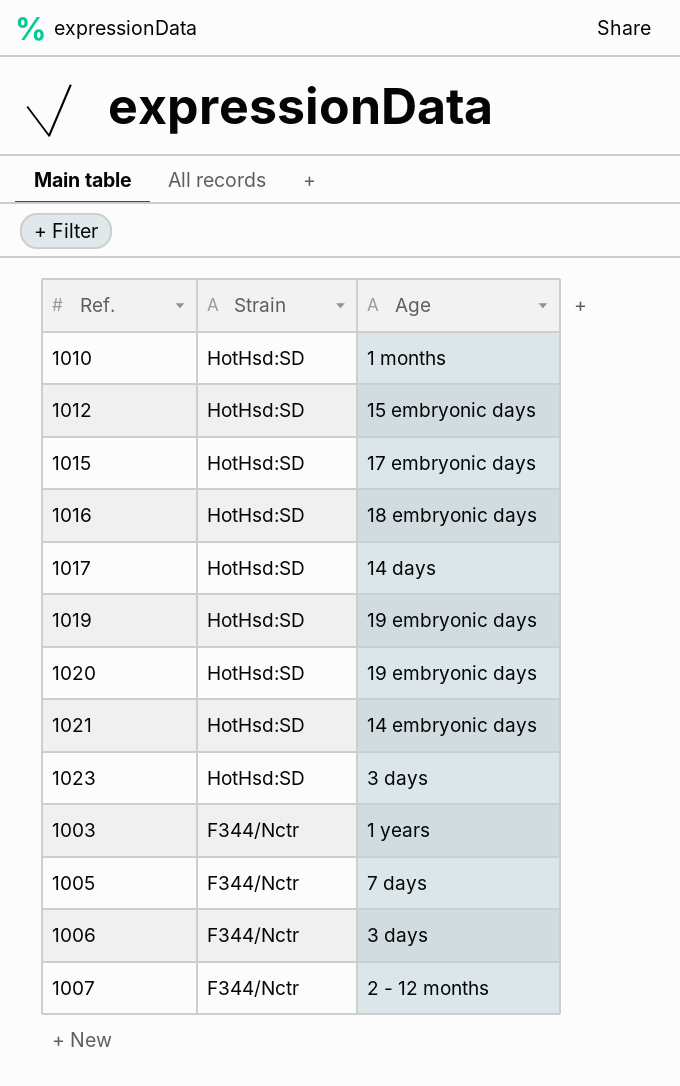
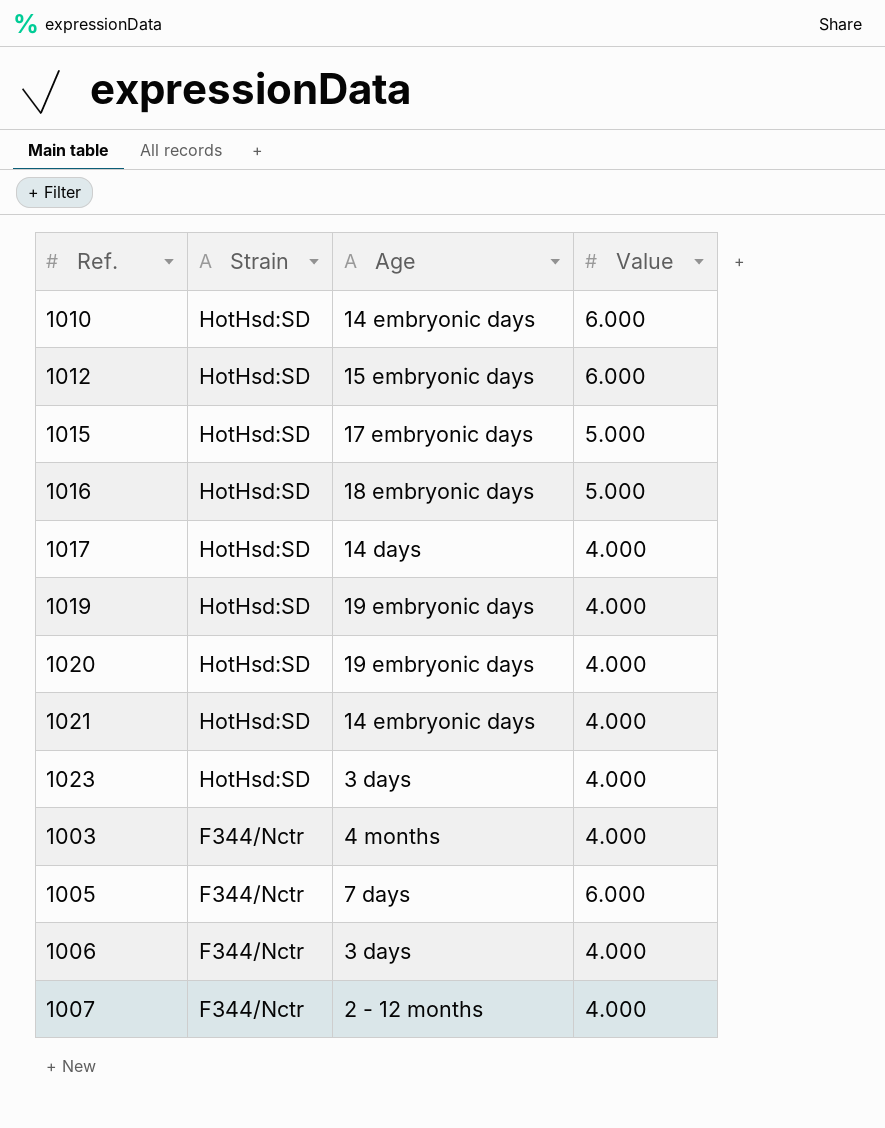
column Value | position: none -> 4
1010 | Age: 1 months -> 14 embryonic days
1003 | Age: 1 years -> 4 months

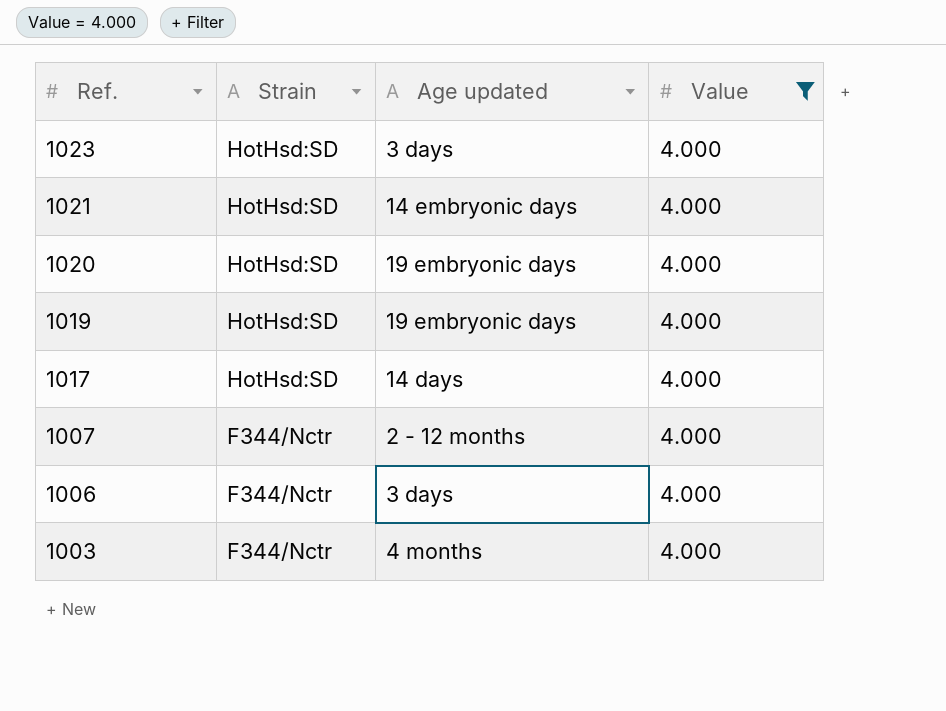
filter: none -> Value = 4.000
row order: Strain descending -> Ref. descending
column name: Age -> Age updated

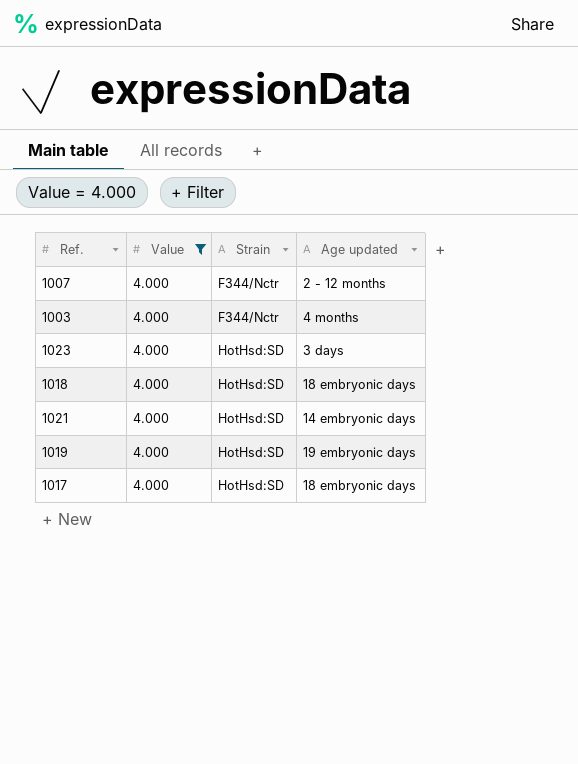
row order: Ref. descending -> Strain ascending
column Value | position: 4 -> 2
row 1020: HotHsd:SD | 19 embryonic days | 4.000 -> none
row 1006: F344/Nctr | 3 days | 4.000 -> none
row 1018: none -> 4.000 | HotHsd:SD | 18 embryonic days
1017 | Age updated: 14 days -> 18 embryonic days

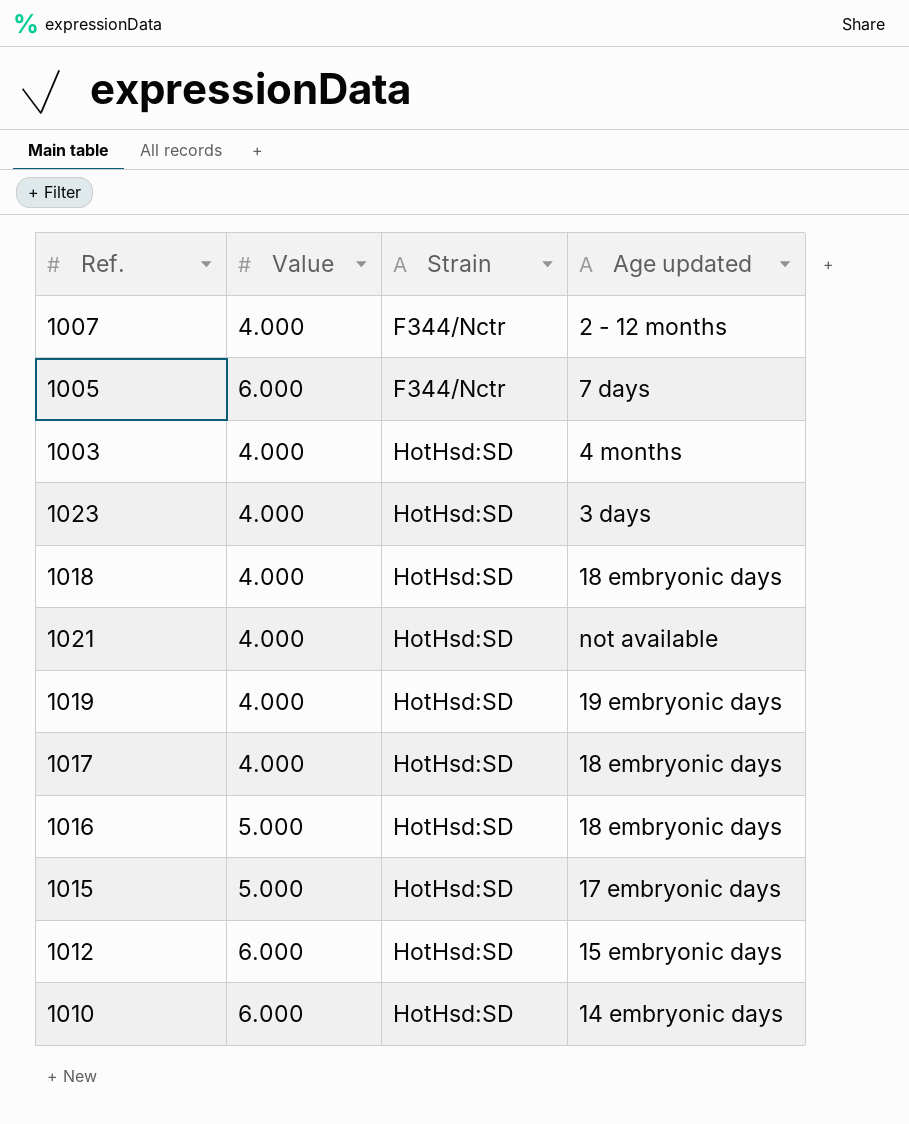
filter: Value = 4.000 -> none
1003 | Strain: F344/Nctr -> HotHsd:SD
1021 | Age updated: 14 embryonic days -> not available

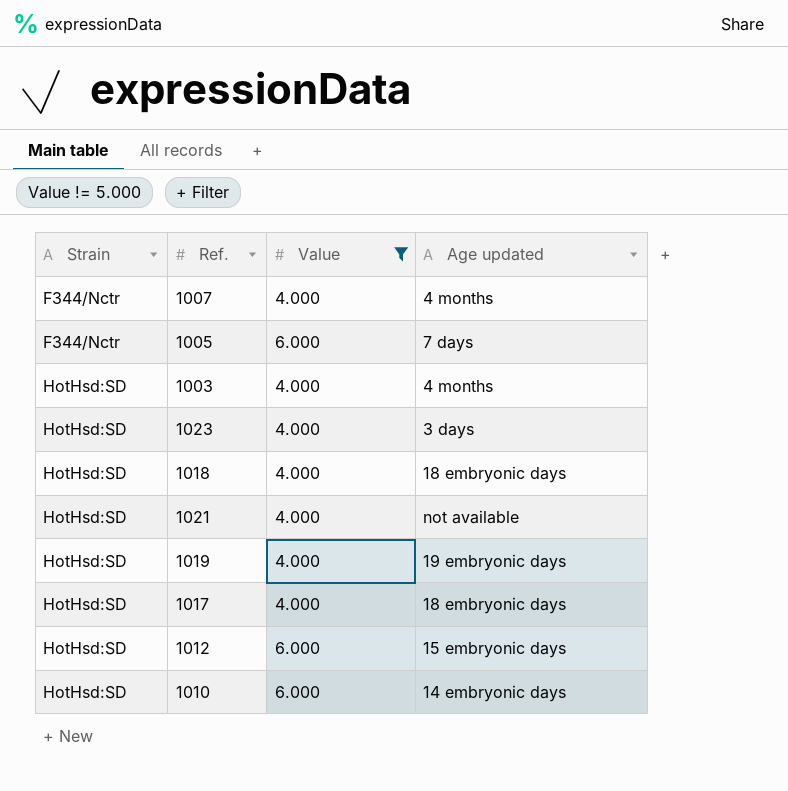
filter: none -> Value != 5.000
column Strain | position: 3 -> 1
1007 | Age updated: 2 - 12 months -> 4 months

